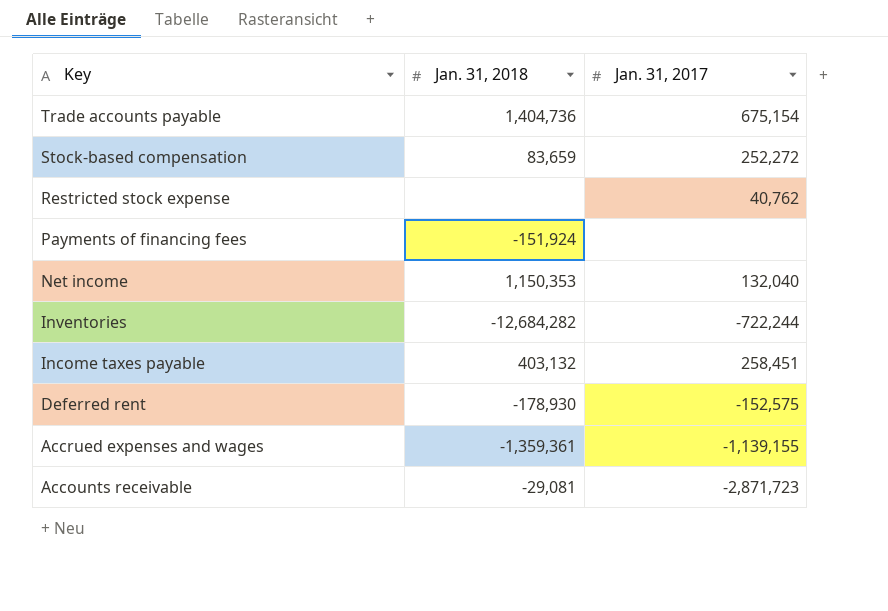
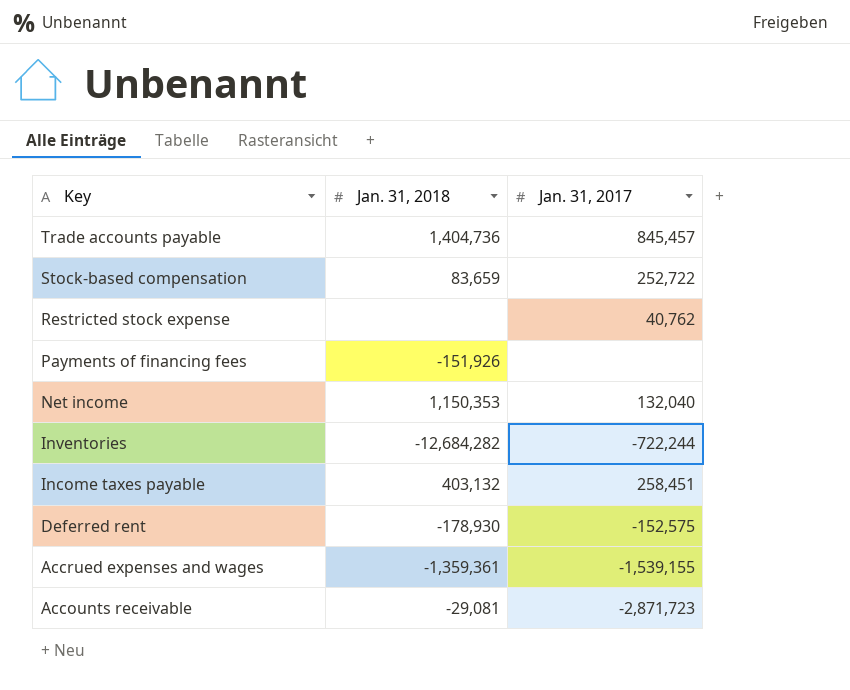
Trade accounts payable | Jan. 31, 2017: 675,154 -> 845,457
Stock-based compensation | Jan. 31, 2017: 252,272 -> 252,722
Payments of financing fees | Jan. 31, 2018: -151,924 -> -151,926
Accrued expenses and wages | Jan. 31, 2017: -1,139,155 -> -1,539,155

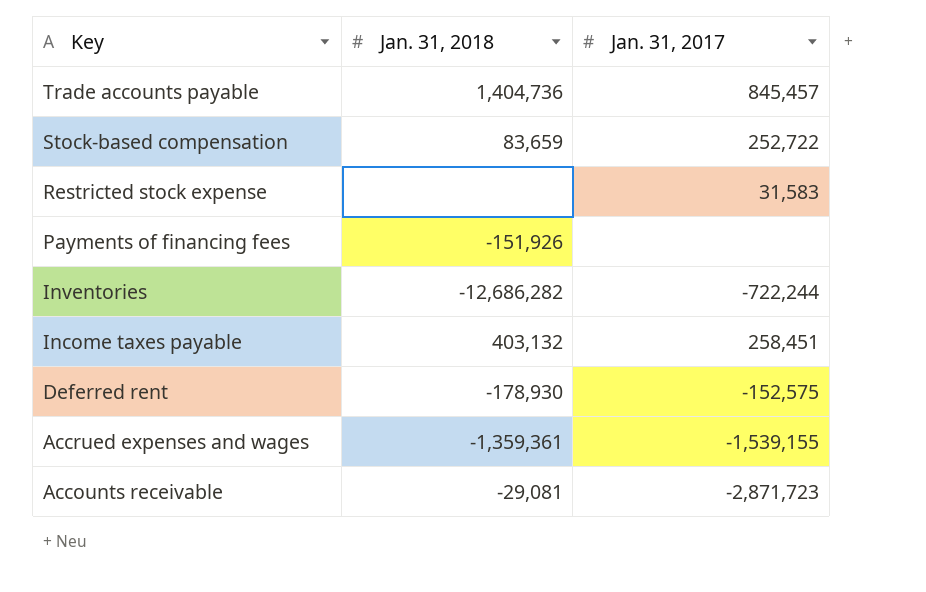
row Net income: 1,150,353 | 132,040 -> none
Restricted stock expense | Jan. 31, 2017: 40,762 -> 31,583
Inventories | Jan. 31, 2018: -12,684,282 -> -12,686,282

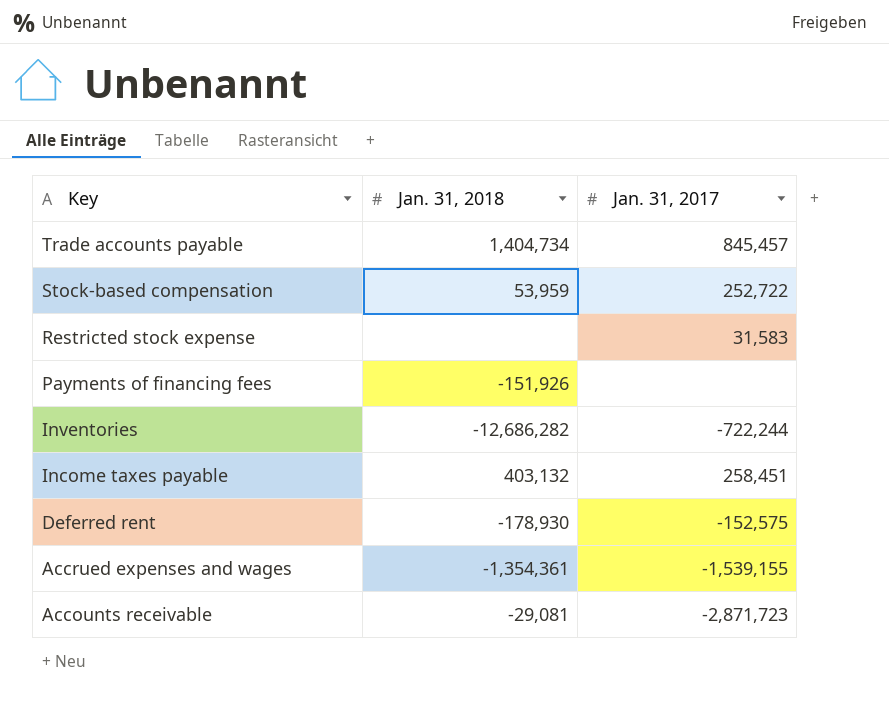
Trade accounts payable | Jan. 31, 2018: 1,404,736 -> 1,404,734
Stock-based compensation | Jan. 31, 2018: 83,659 -> 53,959
Accrued expenses and wages | Jan. 31, 2018: -1,359,361 -> -1,354,361

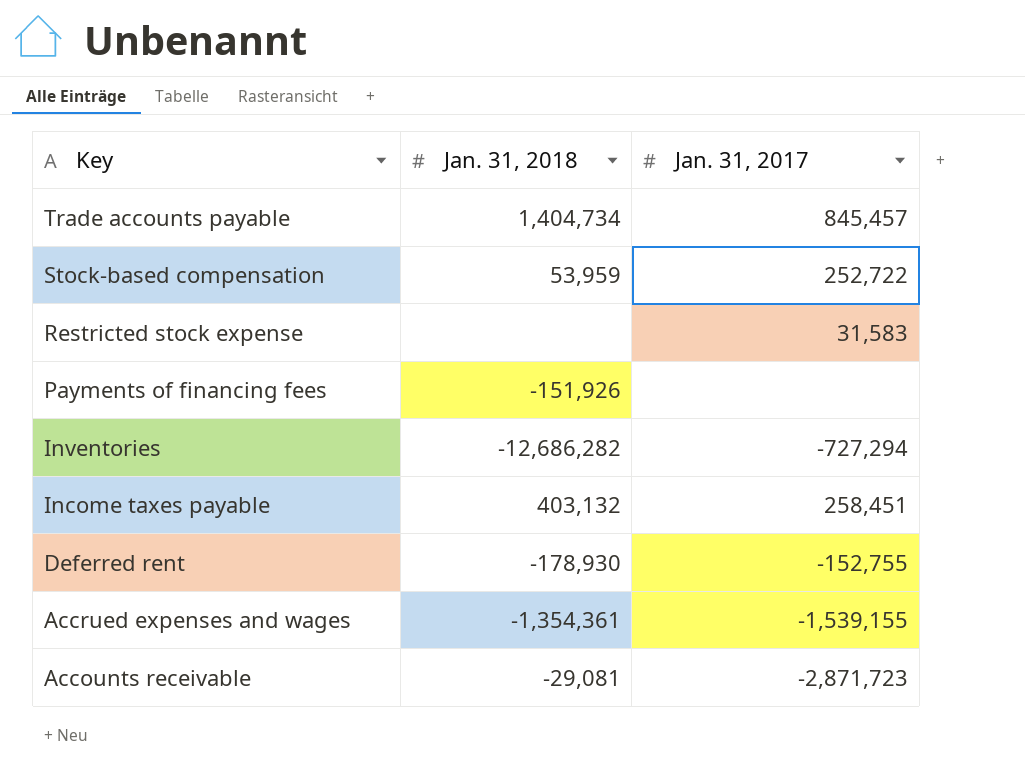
Inventories | Jan. 31, 2017: -722,244 -> -727,294
Deferred rent | Jan. 31, 2017: -152,575 -> -152,755

